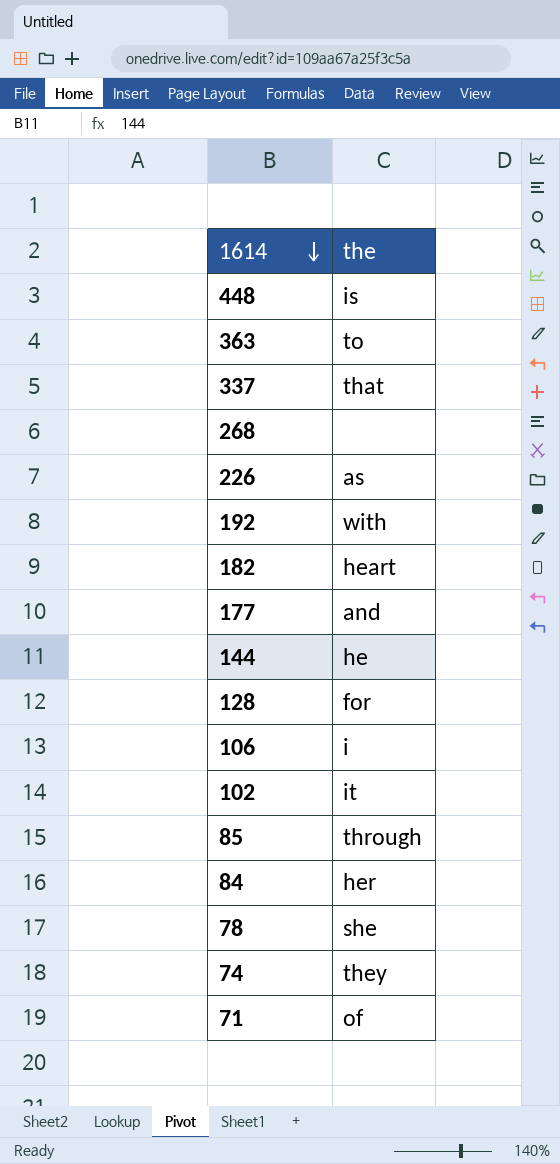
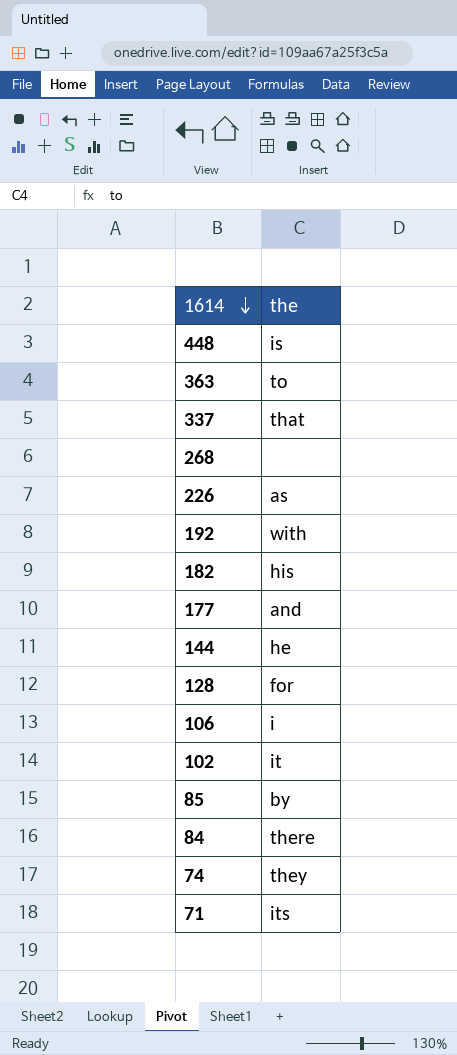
row 78: she -> none
182 | the: heart -> his
85 | the: through -> by
84 | the: her -> there
71 | the: of -> its

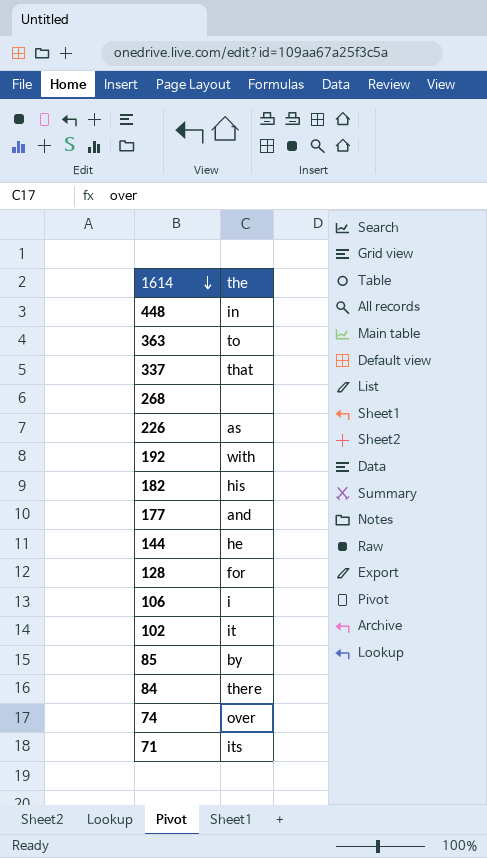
448 | the: is -> in
74 | the: they -> over

